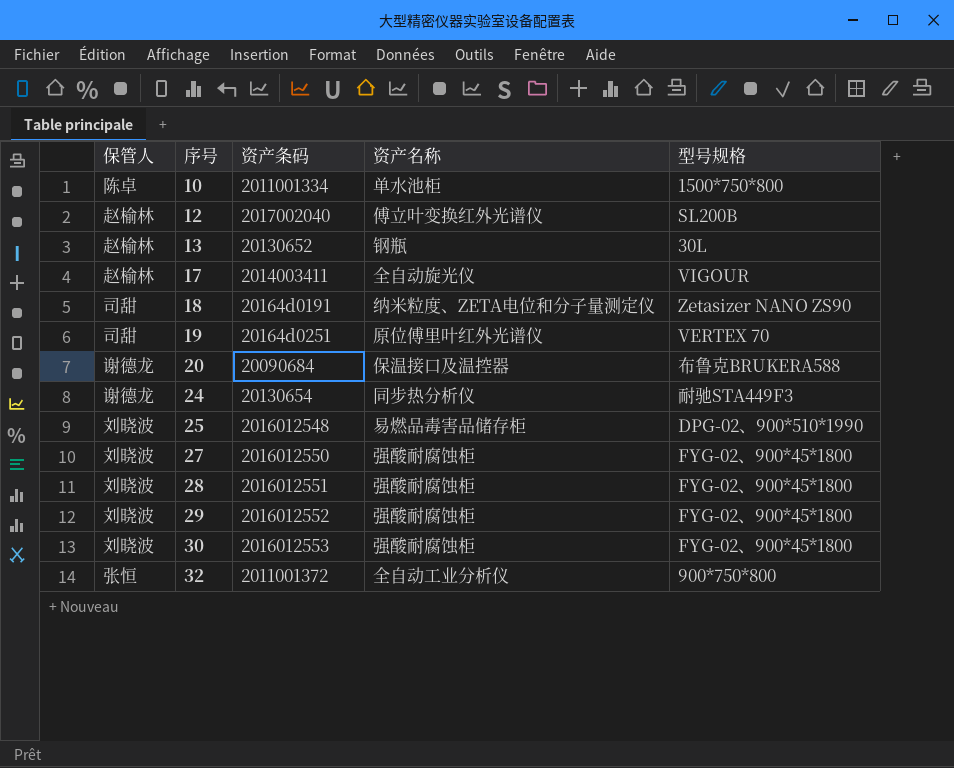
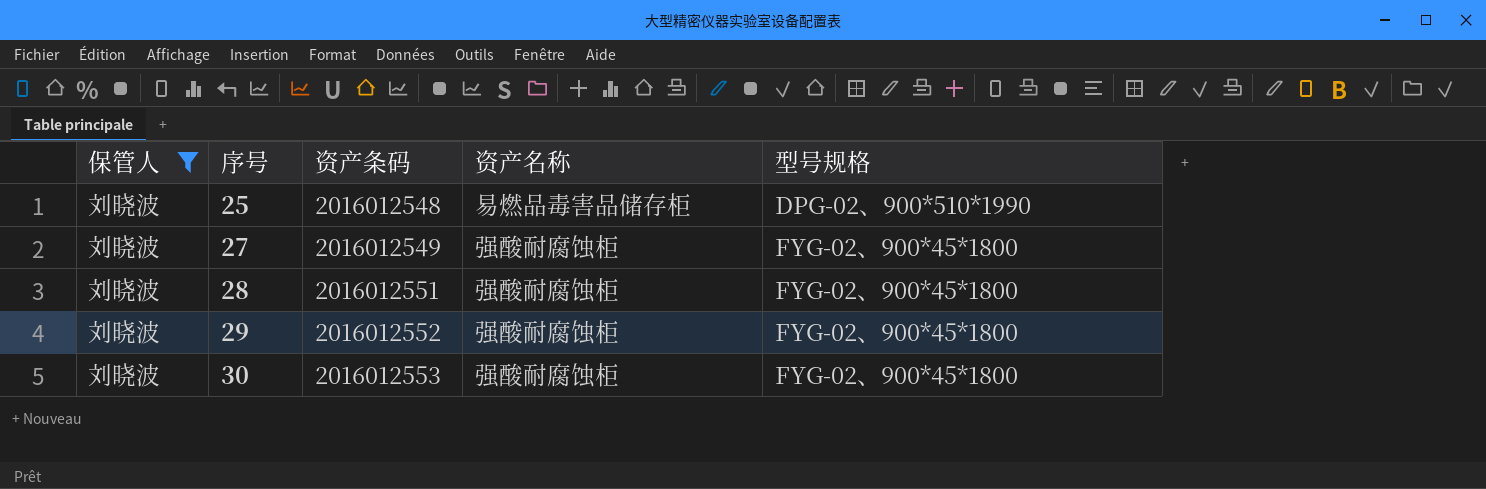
filter: none -> 保管人 = 刘晓波
27 | 资产条码: 2016012550 -> 2016012549

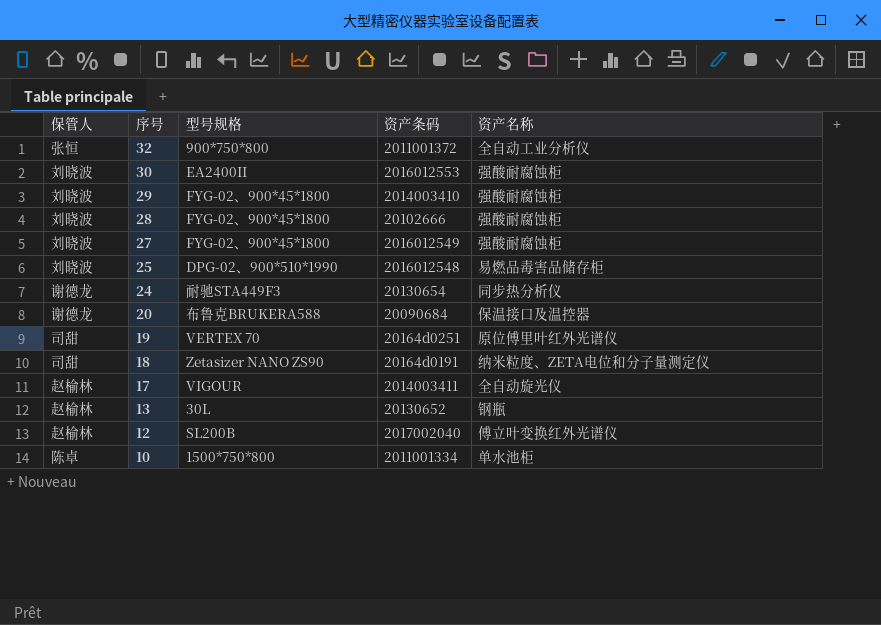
filter: 保管人 = 刘晓波 -> none
row order: 序号 ascending -> 序号 descending
column 型号规格 | position: 5 -> 3
30 | 型号规格: FYG-02、900*45*1800 -> EA2400II
29 | 资产条码: 2016012552 -> 2014003410
28 | 资产条码: 2016012551 -> 20102666

